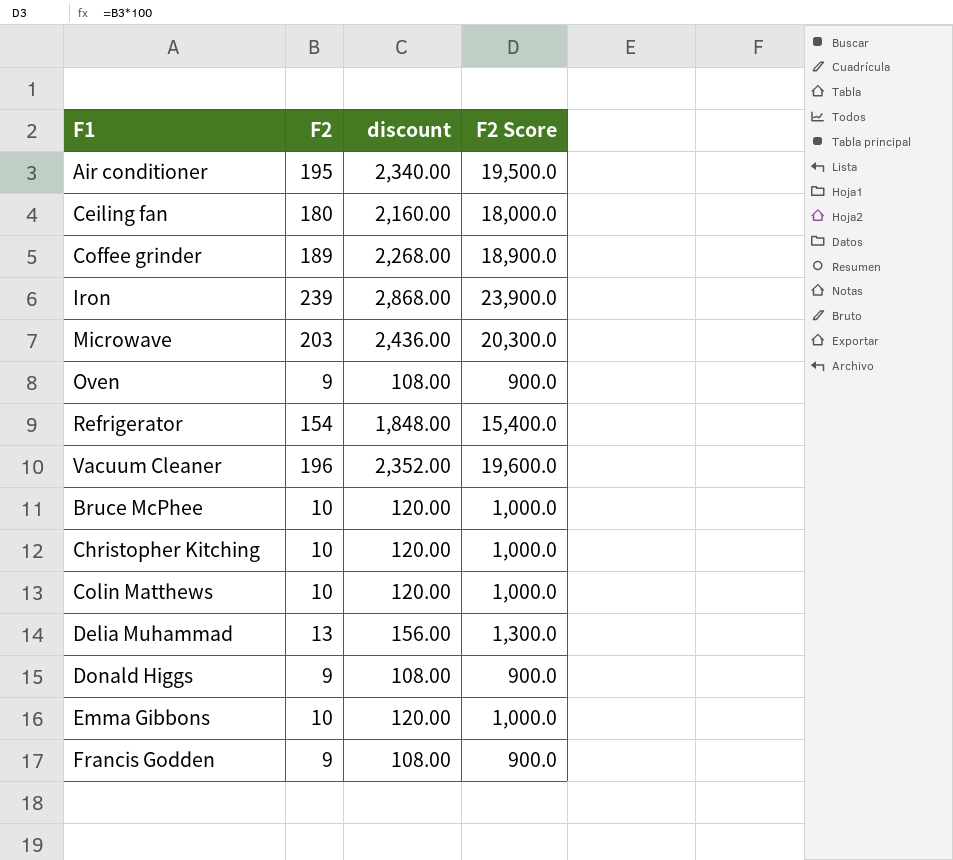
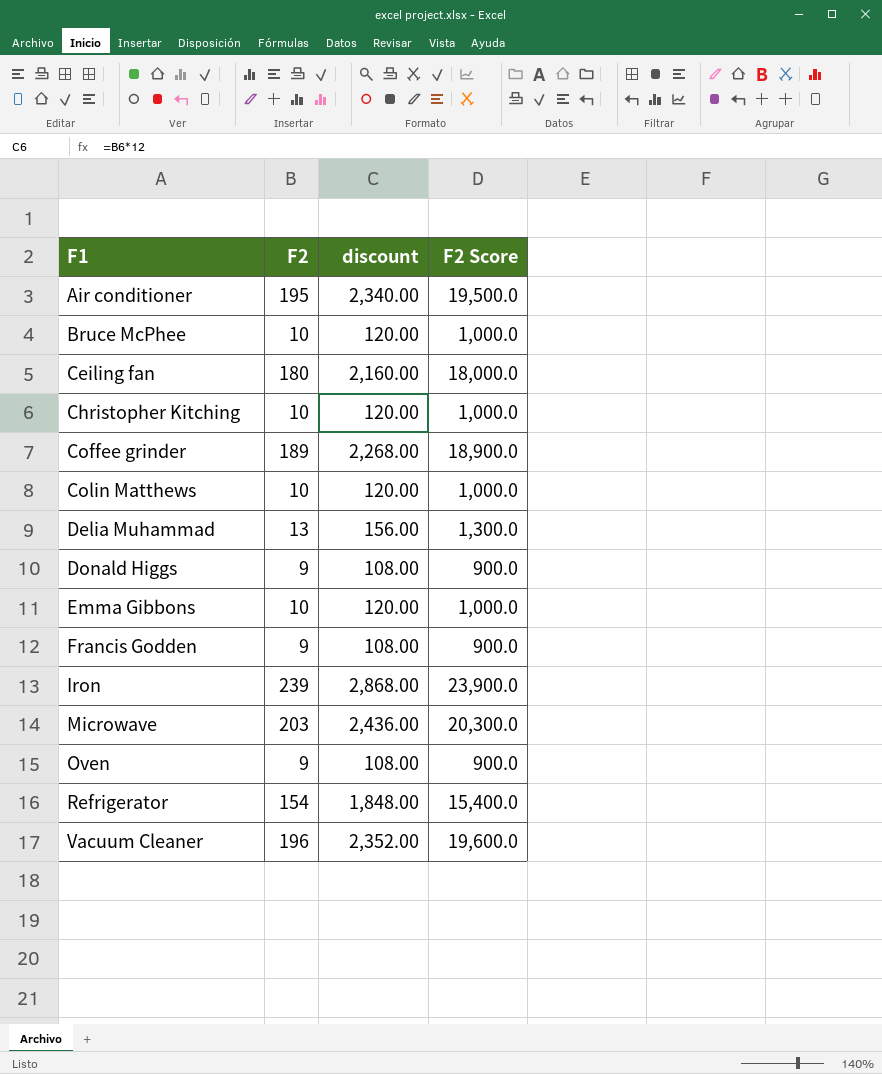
row order: none -> F1 ascending

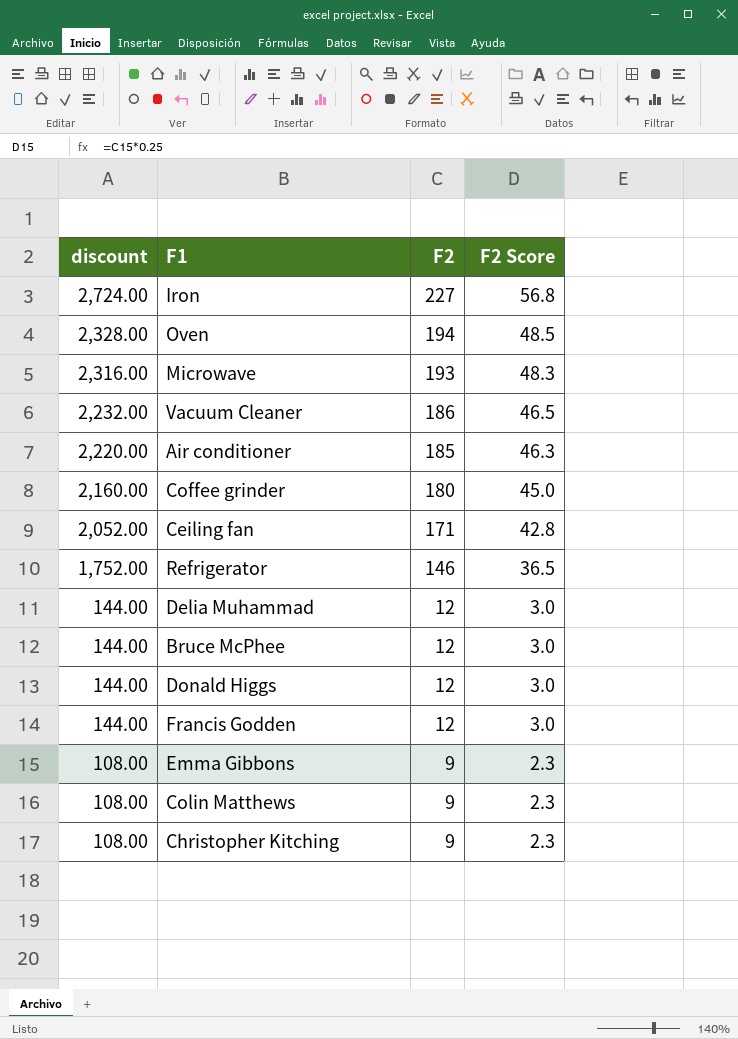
row order: F1 ascending -> discount descending
column discount | position: 3 -> 1
column F2 Score | formula: [F2] * 100 -> [F2] * 0.25
Iron | discount: 2,868.00 -> 2,724.00
Iron | F2: 239 -> 227
Oven | discount: 108.00 -> 2,328.00
Oven | F2: 9 -> 194
Microwave | discount: 2,436.00 -> 2,316.00
Microwave | F2: 203 -> 193
Vacuum Cleaner | discount: 2,352.00 -> 2,232.00
Vacuum Cleaner | F2: 196 -> 186
Air conditioner | discount: 2,340.00 -> 2,220.00
Air conditioner | F2: 195 -> 185
Coffee grinder | discount: 2,268.00 -> 2,160.00
Coffee grinder | F2: 189 -> 180
Ceiling fan | discount: 2,160.00 -> 2,052.00
Ceiling fan | F2: 180 -> 171
Refrigerator | discount: 1,848.00 -> 1,752.00
Refrigerator | F2: 154 -> 146
Delia Muhammad | discount: 156.00 -> 144.00
Delia Muhammad | F2: 13 -> 12
Bruce McPhee | discount: 120.00 -> 144.00
Bruce McPhee | F2: 10 -> 12
Donald Higgs | discount: 108.00 -> 144.00
Donald Higgs | F2: 9 -> 12
Francis Godden | discount: 108.00 -> 144.00
Francis Godden | F2: 9 -> 12
Emma Gibbons | discount: 120.00 -> 108.00
Emma Gibbons | F2: 10 -> 9
Colin Matthews | discount: 120.00 -> 108.00
Colin Matthews | F2: 10 -> 9
Christopher Kitching | discount: 120.00 -> 108.00
Christopher Kitching | F2: 10 -> 9

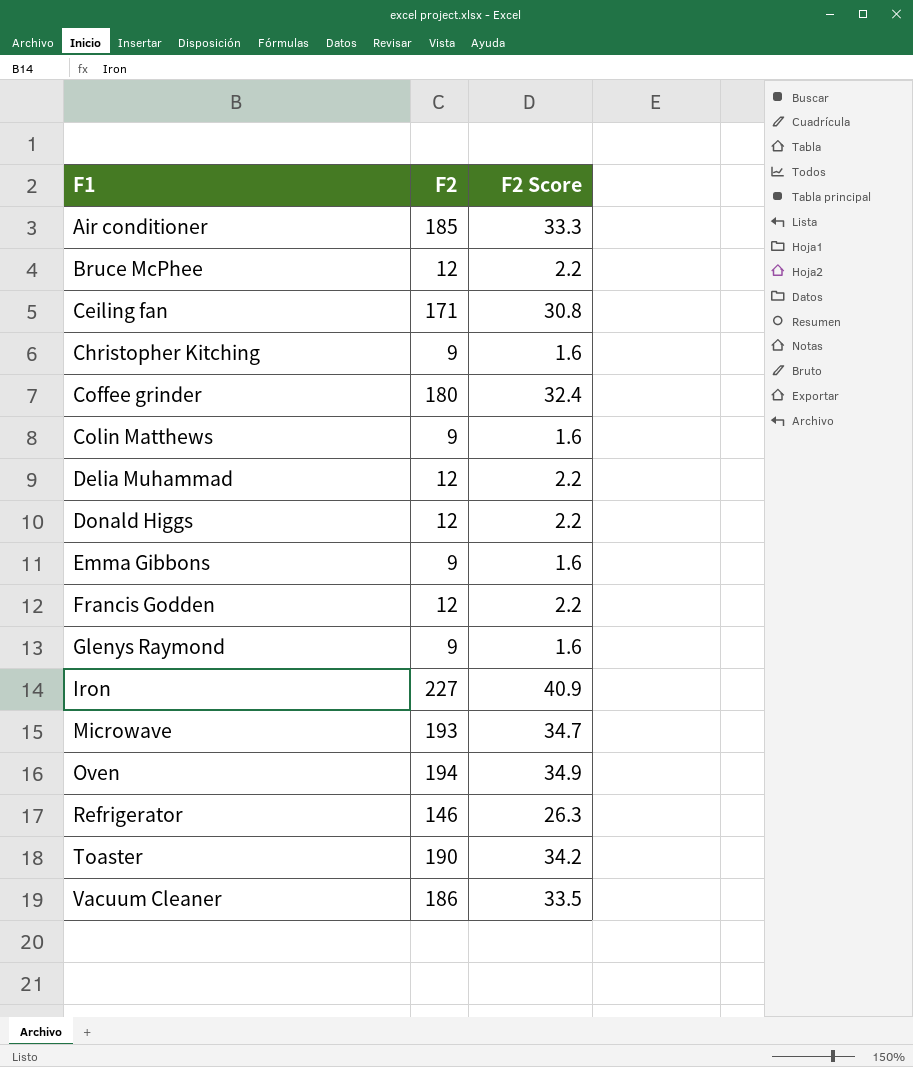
row order: discount descending -> F1 ascending
column discount | formula: [F2] * 12 -> none
column F2 Score | formula: [F2] * 0.25 -> [F2] * 0.18
row Glenys Raymond: none -> 9 | 1.6
row Toaster: none -> 190 | 34.2

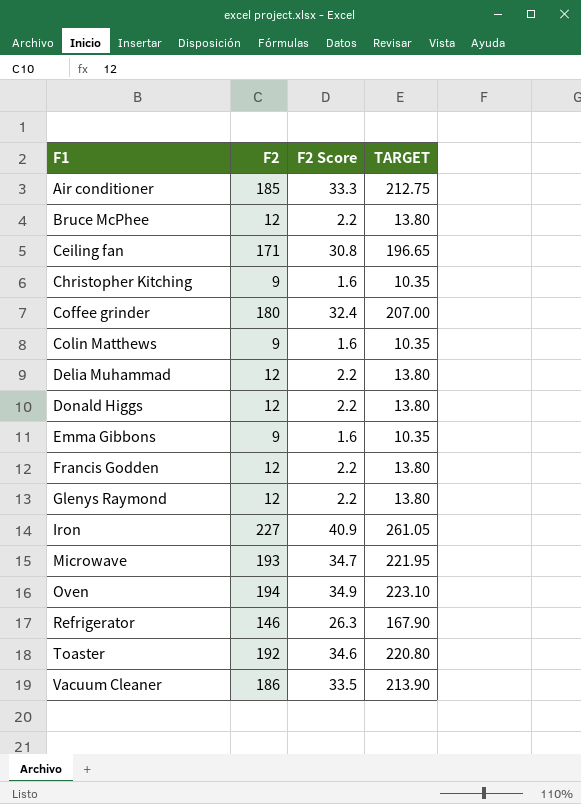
column TARGET | formula: none -> [F2] * 1.15
Glenys Raymond | F2: 9 -> 12
Glenys Raymond | F2 Score: 1.6 -> 2.2
Toaster | F2: 190 -> 192
Toaster | F2 Score: 34.2 -> 34.6

